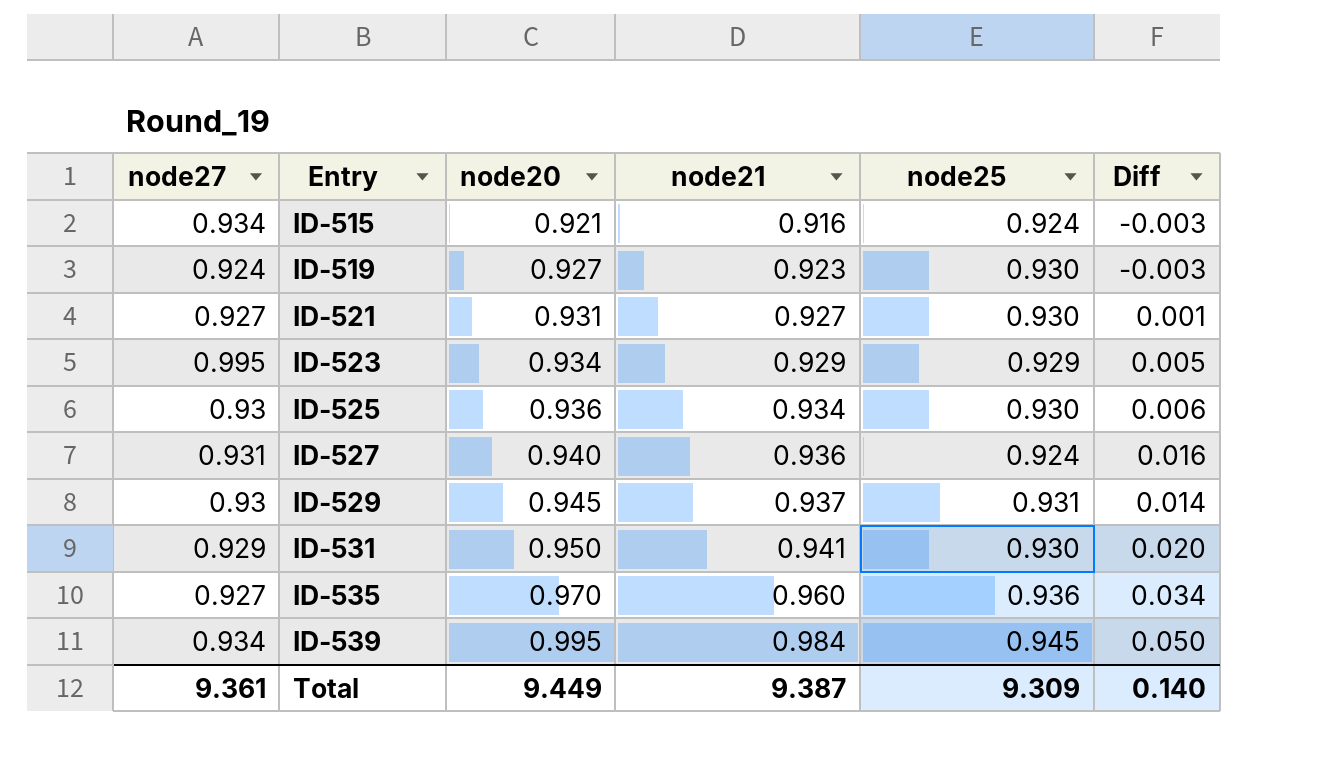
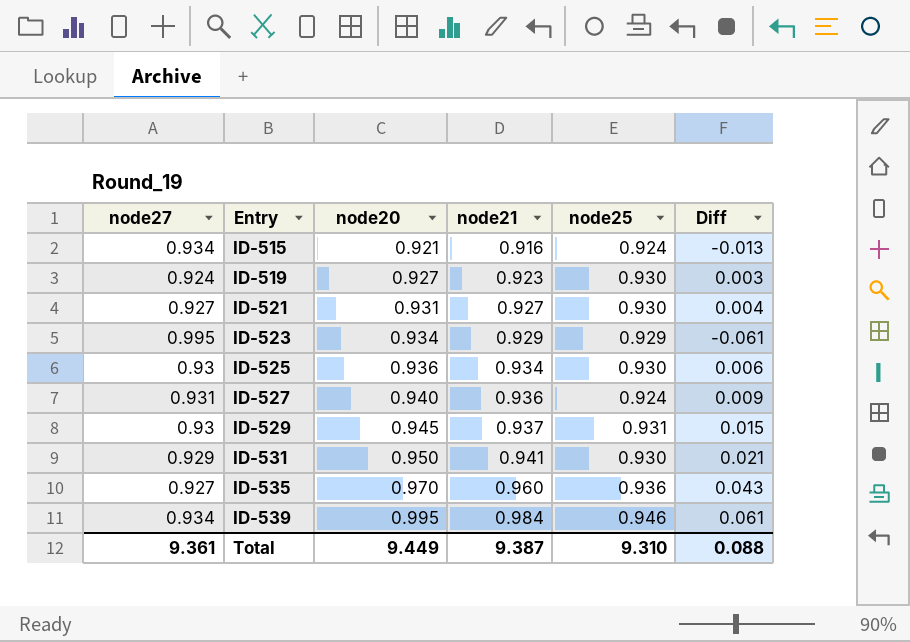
column Diff | formula: [node20] - [node25] -> [node20] - [node27]
ID-539 | node25: 0.945 -> 0.946
Total | node25: 9.309 -> 9.310
Total | Diff: 0.140 -> 0.088

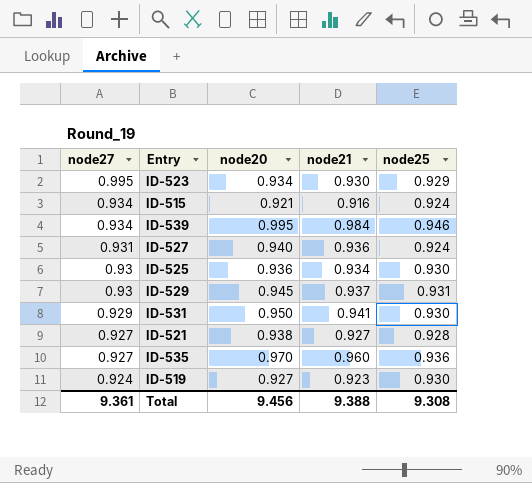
row order: Entry ascending -> node27 descending
column Diff | formula: [node20] - [node27] -> none
ID-523 | node21: 0.929 -> 0.930
ID-521 | node20: 0.931 -> 0.938
ID-521 | node25: 0.930 -> 0.928
Total | node20: 9.449 -> 9.456
Total | node21: 9.387 -> 9.388
Total | node25: 9.310 -> 9.308

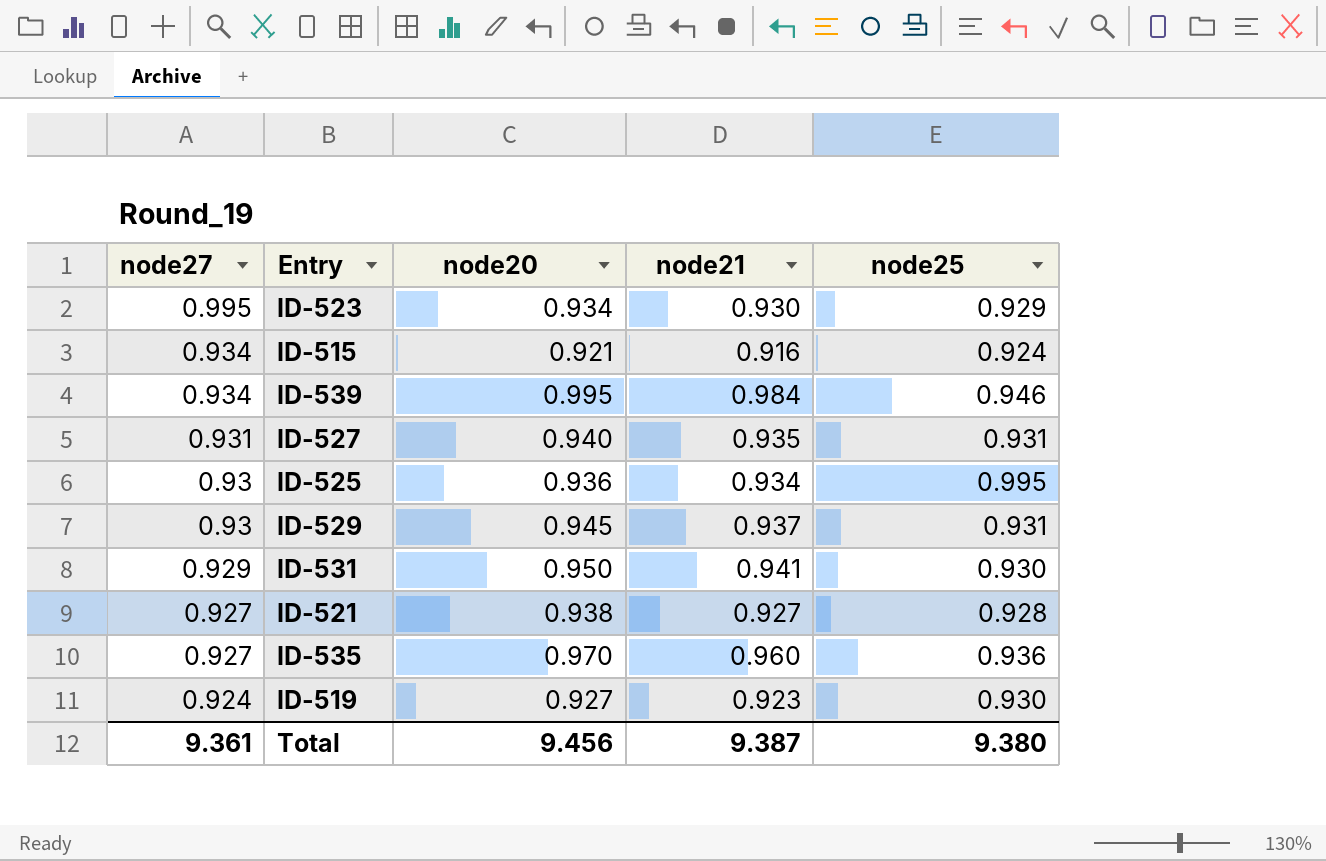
ID-527 | node21: 0.936 -> 0.935
ID-527 | node25: 0.924 -> 0.931
ID-525 | node25: 0.930 -> 0.995
Total | node21: 9.388 -> 9.387
Total | node25: 9.308 -> 9.380

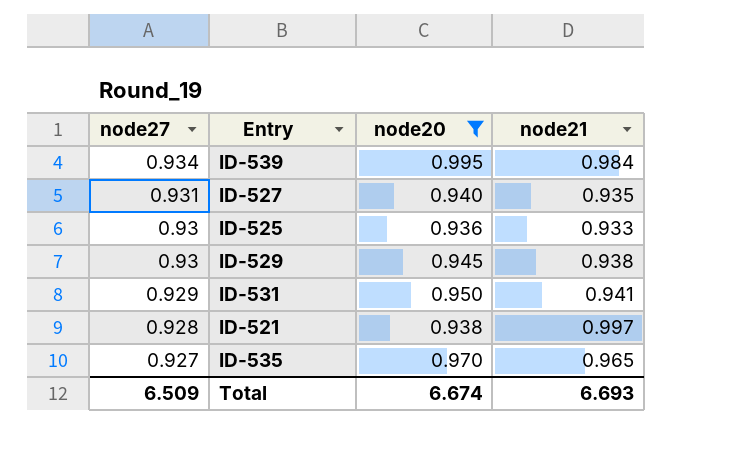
filter: none -> node20 >= 0.936
column node25 | position: 5 -> none
ID-525 | node21: 0.934 -> 0.933
ID-529 | node21: 0.937 -> 0.938
ID-521 | node27: 0.927 -> 0.928
ID-521 | node21: 0.927 -> 0.997
ID-535 | node21: 0.960 -> 0.965
Total | node27: 9.361 -> 6.509
Total | node20: 9.456 -> 6.674
Total | node21: 9.387 -> 6.693

